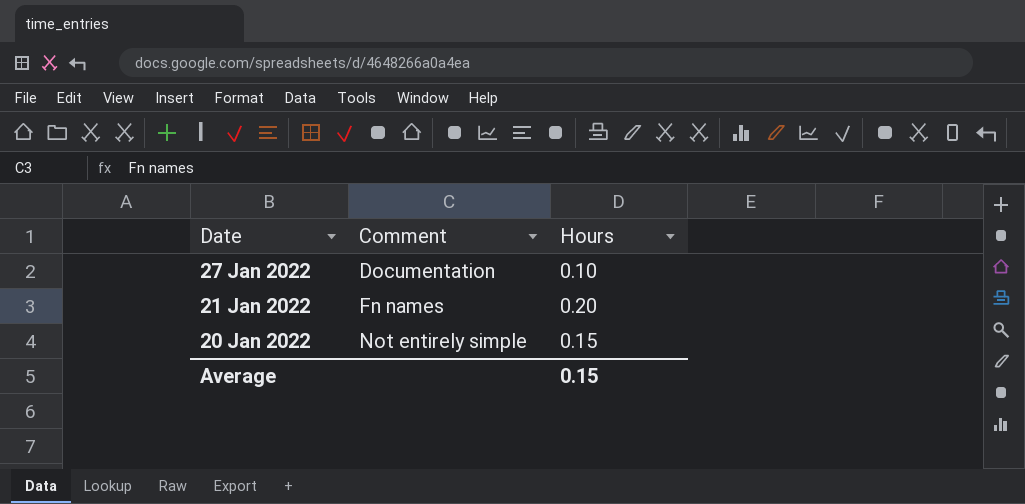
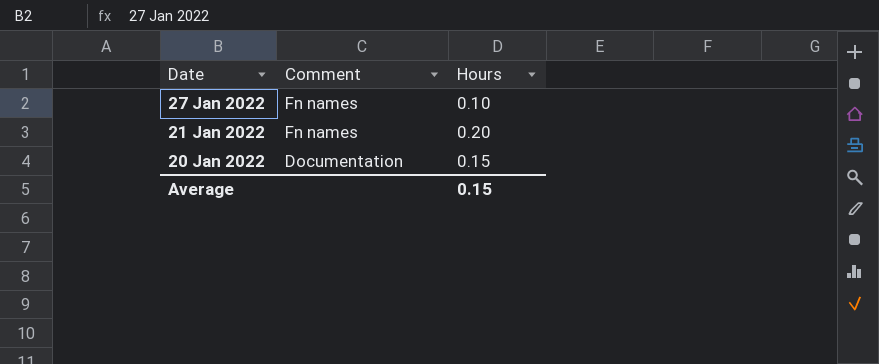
27 Jan 2022 | Comment: Documentation -> Fn names
20 Jan 2022 | Comment: Not entirely simple -> Documentation

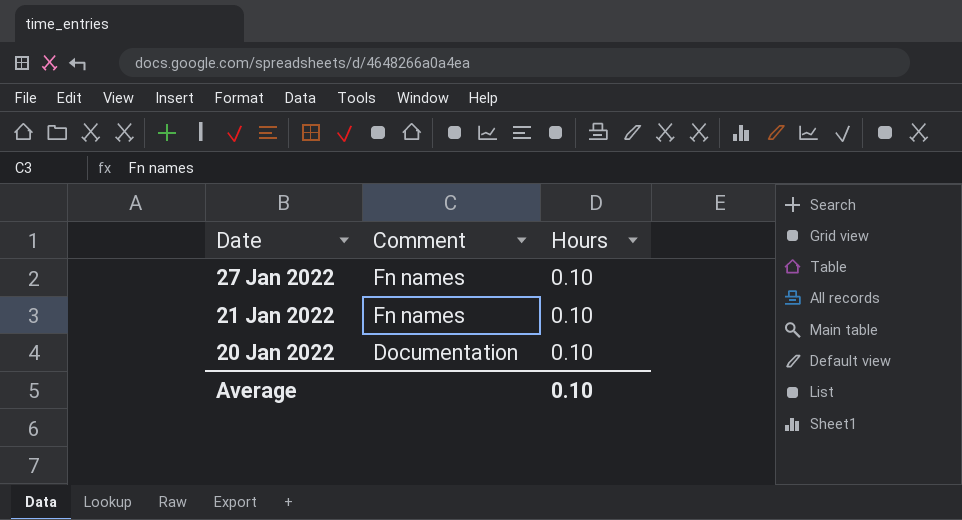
21 Jan 2022 | Hours: 0.20 -> 0.10
20 Jan 2022 | Hours: 0.15 -> 0.10
Average | Hours: 0.15 -> 0.10

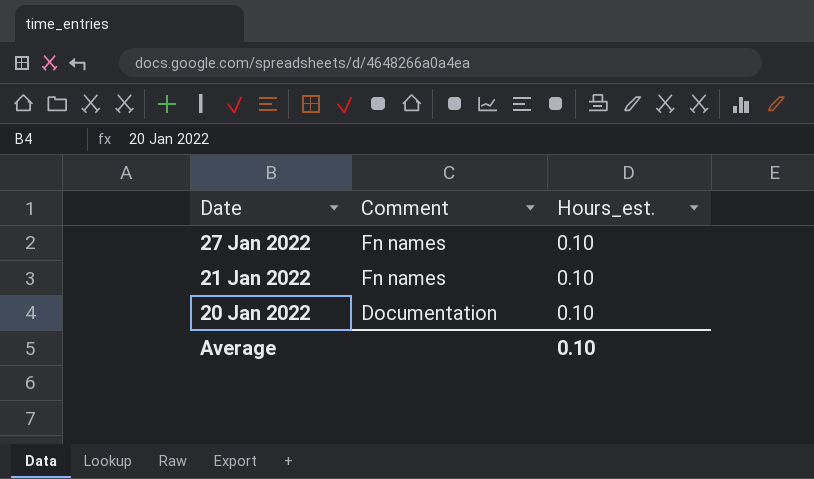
column name: Hours -> Hours_est.

